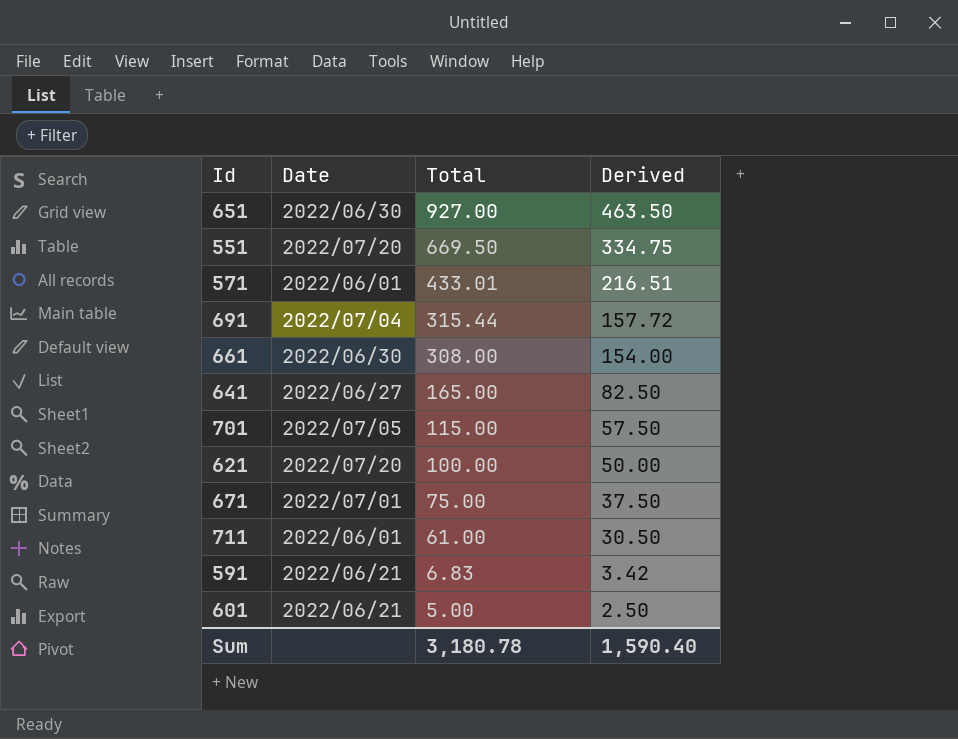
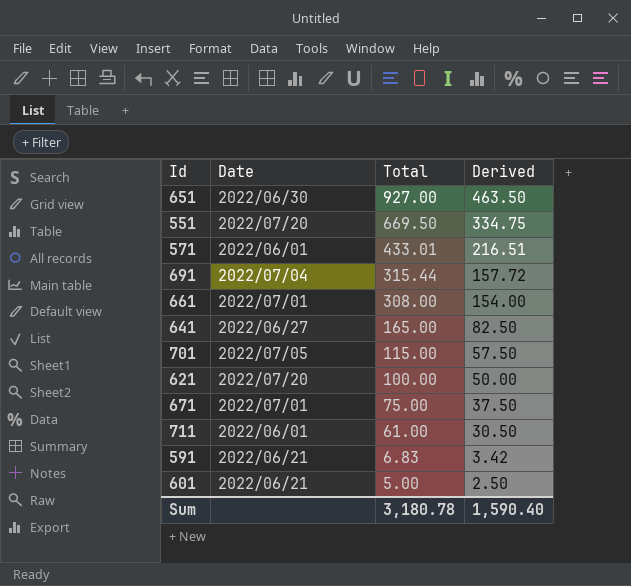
661 | Date: 2022/06/30 -> 2022/07/01

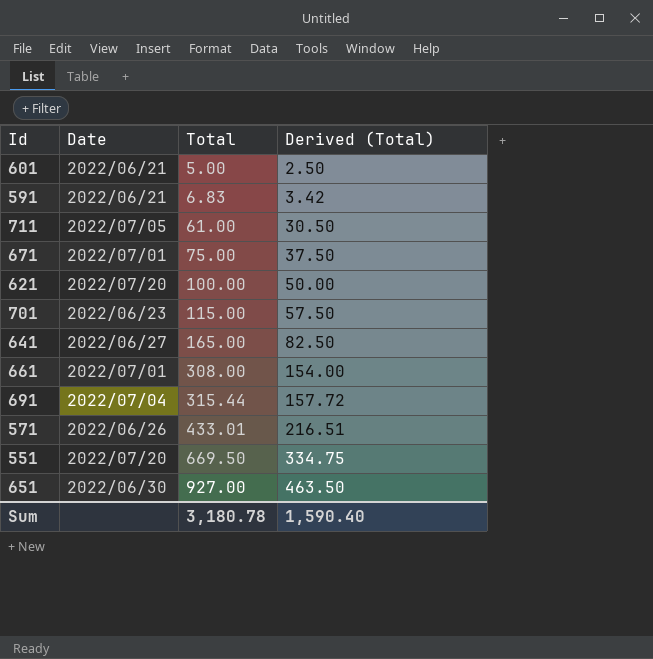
row order: Total descending -> Total ascending
column name: Derived -> Derived (Total)
711 | Date: 2022/06/01 -> 2022/07/05
701 | Date: 2022/07/05 -> 2022/06/23
571 | Date: 2022/06/01 -> 2022/06/26

